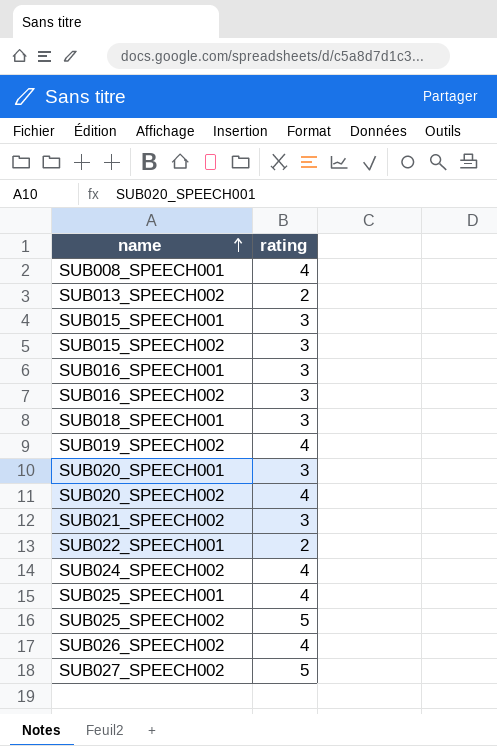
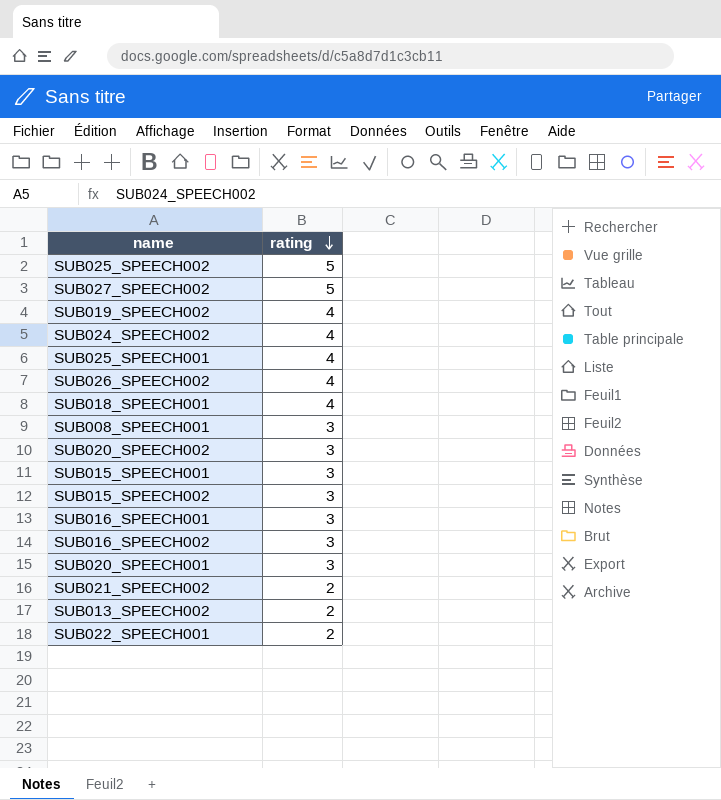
row order: name ascending -> rating descending
SUB018_SPEECH001 | rating: 3 -> 4
SUB008_SPEECH001 | rating: 4 -> 3
SUB020_SPEECH002 | rating: 4 -> 3
SUB021_SPEECH002 | rating: 3 -> 2

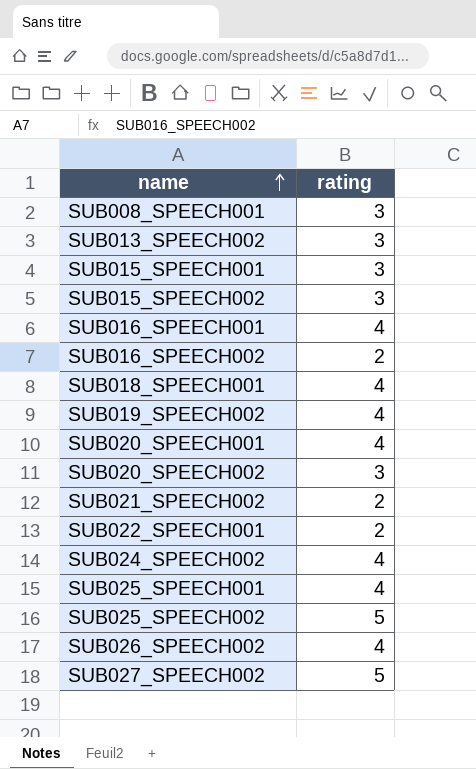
row order: rating descending -> name ascending
SUB013_SPEECH002 | rating: 2 -> 3
SUB016_SPEECH001 | rating: 3 -> 4
SUB016_SPEECH002 | rating: 3 -> 2
SUB020_SPEECH001 | rating: 3 -> 4

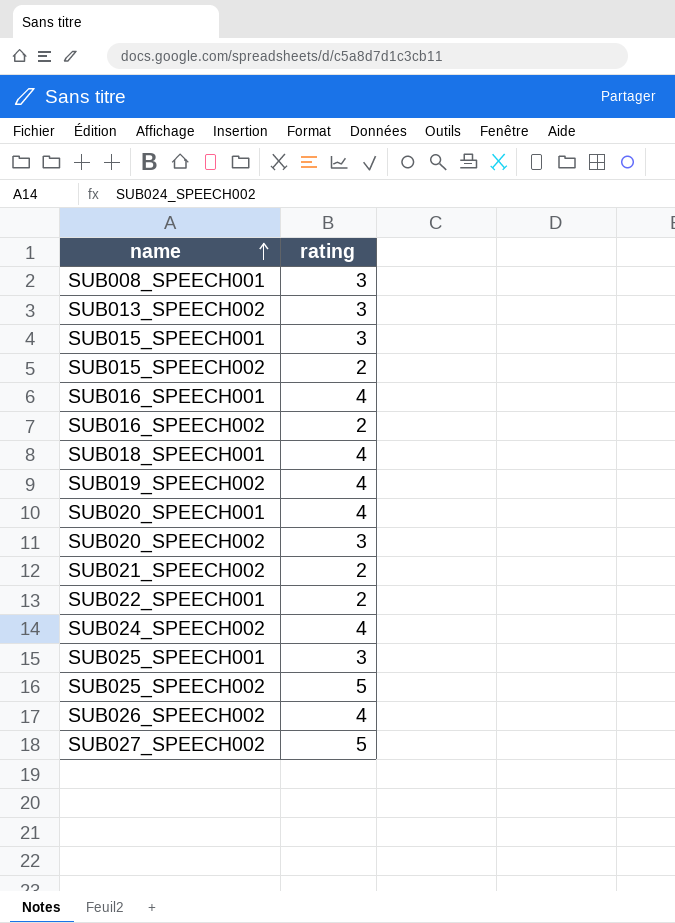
SUB015_SPEECH002 | rating: 3 -> 2
SUB025_SPEECH001 | rating: 4 -> 3

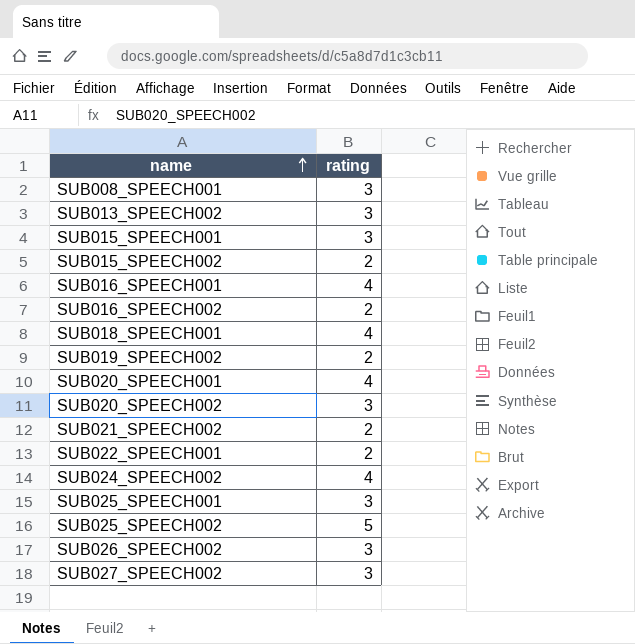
SUB019_SPEECH002 | rating: 4 -> 2
SUB026_SPEECH002 | rating: 4 -> 3
SUB027_SPEECH002 | rating: 5 -> 3

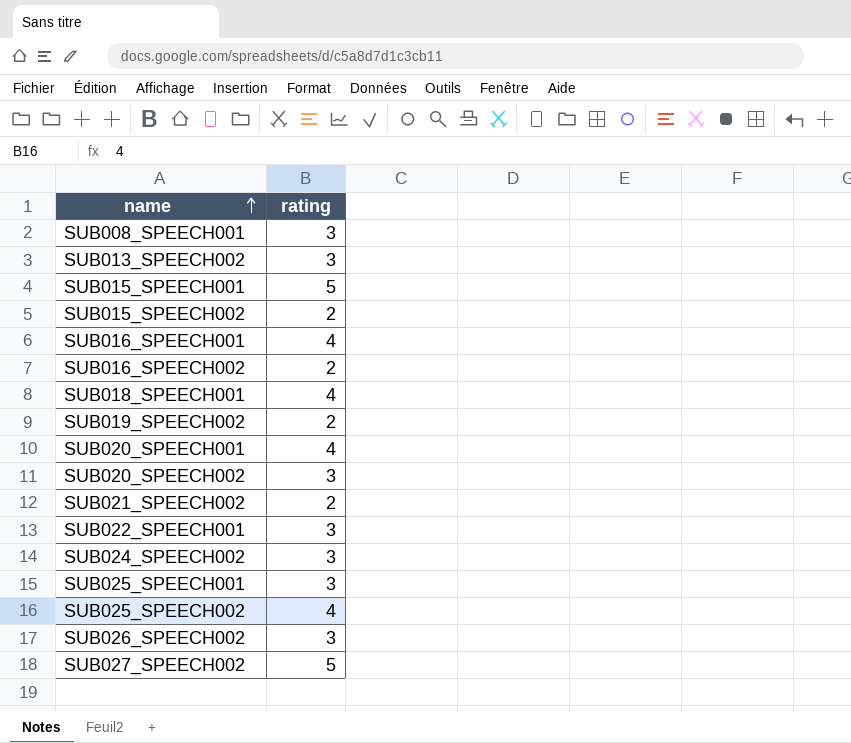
SUB015_SPEECH001 | rating: 3 -> 5
SUB022_SPEECH001 | rating: 2 -> 3
SUB024_SPEECH002 | rating: 4 -> 3
SUB025_SPEECH002 | rating: 5 -> 4
SUB027_SPEECH002 | rating: 3 -> 5

